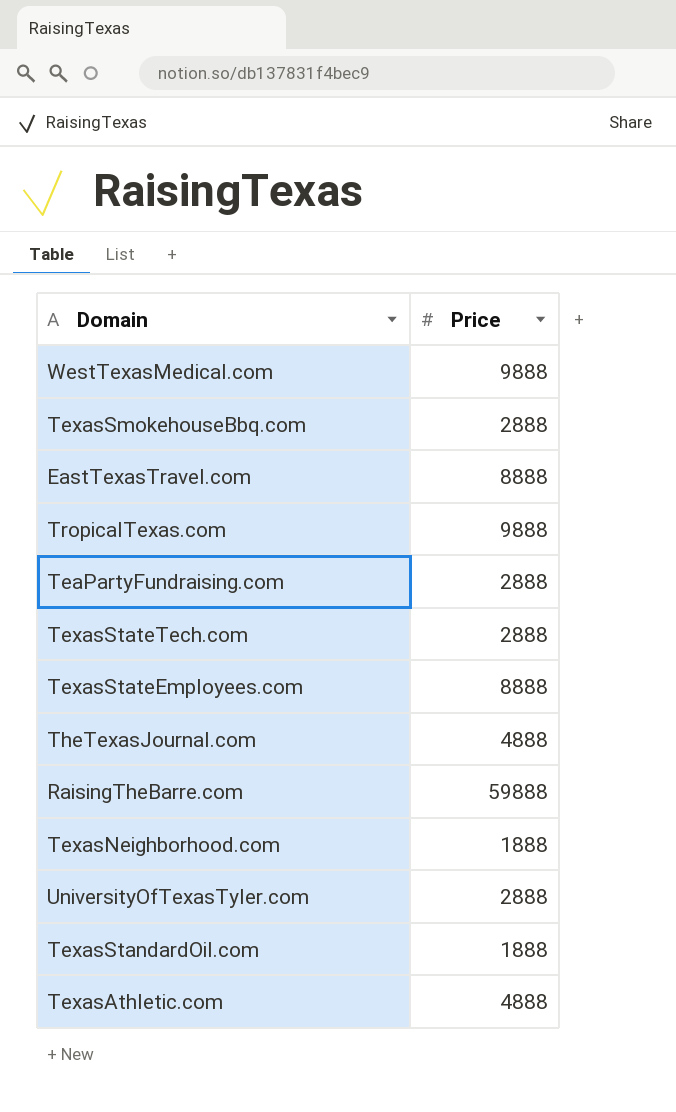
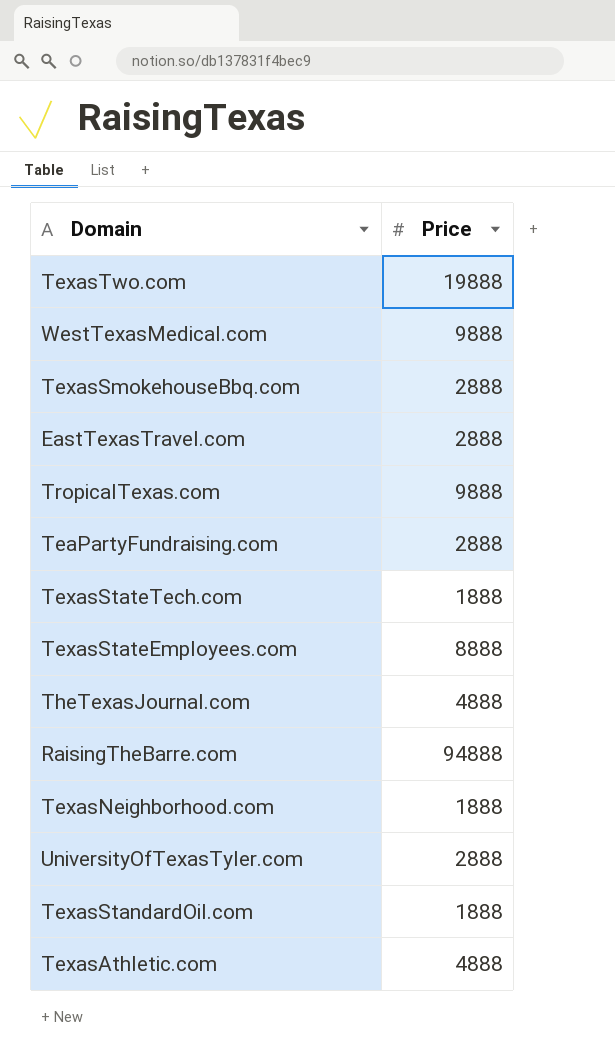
row TexasTwo.com: none -> 19888
EastTexasTravel.com | Price: 8888 -> 2888
TexasStateTech.com | Price: 2888 -> 1888
RaisingTheBarre.com | Price: 59888 -> 94888

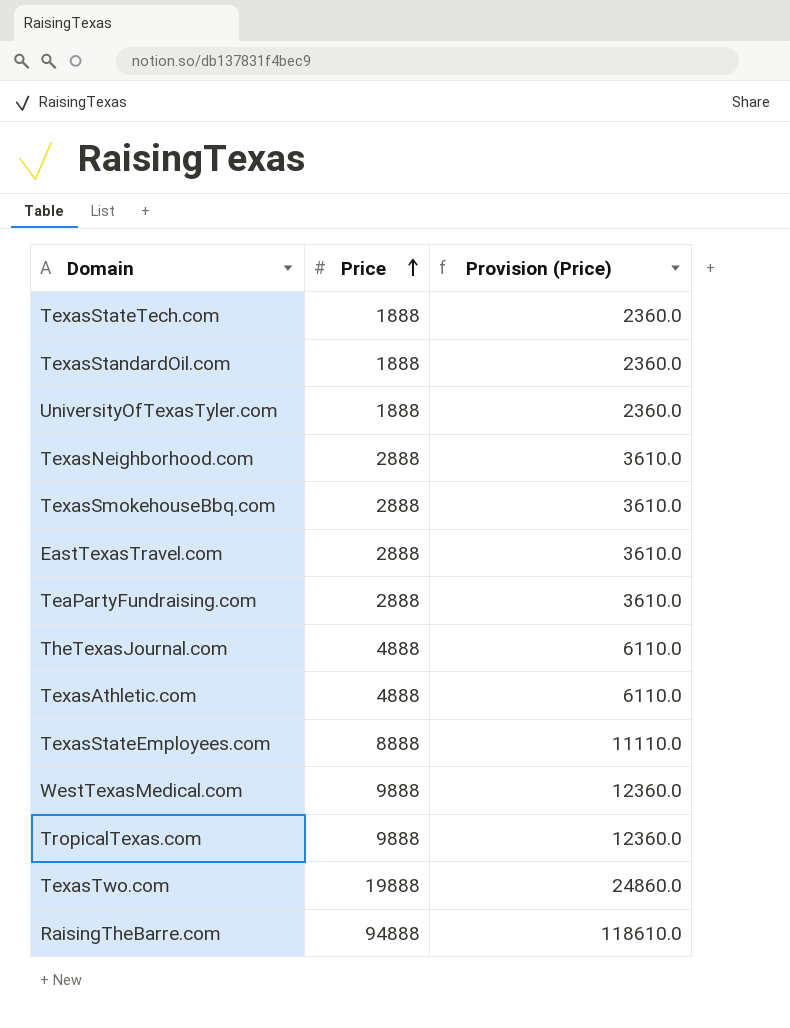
row order: none -> Price ascending
column Provision (Price) | formula: none -> [Price] * 1.25
UniversityOfTexasTyler.com | Price: 2888 -> 1888
TexasNeighborhood.com | Price: 1888 -> 2888

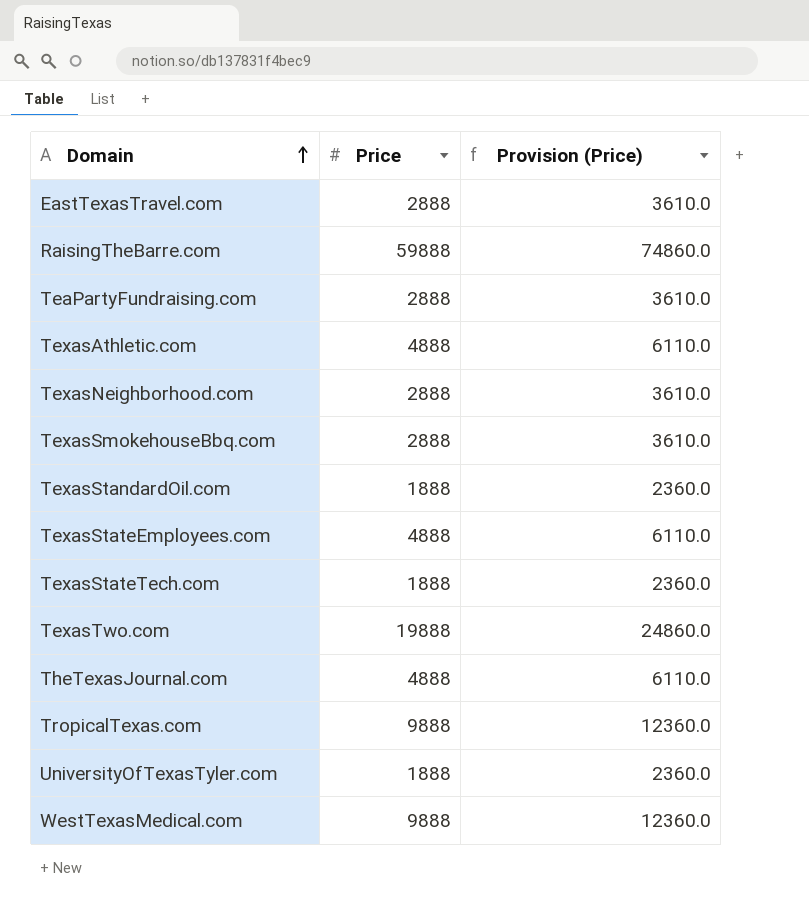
row order: Price ascending -> Domain ascending
RaisingTheBarre.com | Price: 94888 -> 59888
RaisingTheBarre.com | Provision (Price): 118610.0 -> 74860.0
TexasStateEmployees.com | Price: 8888 -> 4888
TexasStateEmployees.com | Provision (Price): 11110.0 -> 6110.0

